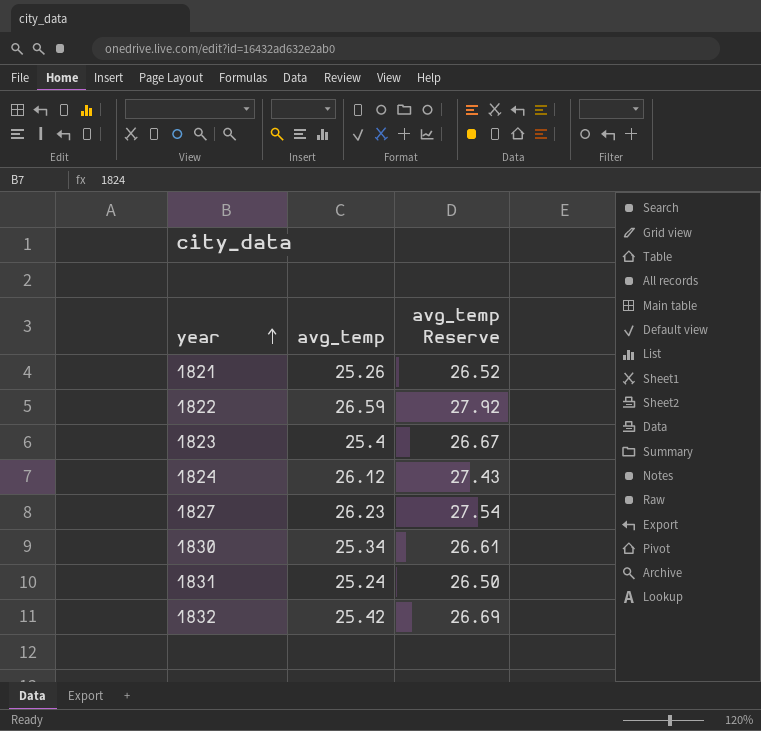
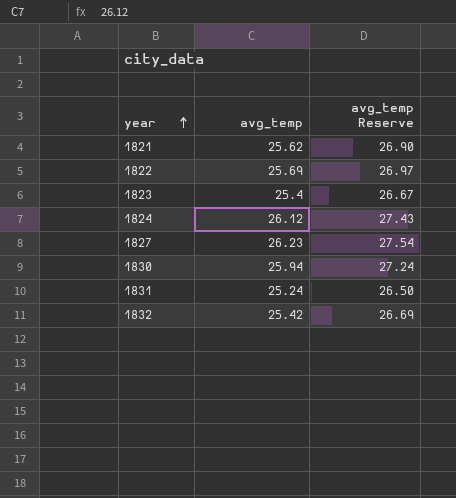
1821 | avg_temp: 25.26 -> 25.62
1821 | avg_temp Reserve: 26.52 -> 26.90
1822 | avg_temp: 26.59 -> 25.69
1822 | avg_temp Reserve: 27.92 -> 26.97
1830 | avg_temp: 25.34 -> 25.94
1830 | avg_temp Reserve: 26.61 -> 27.24

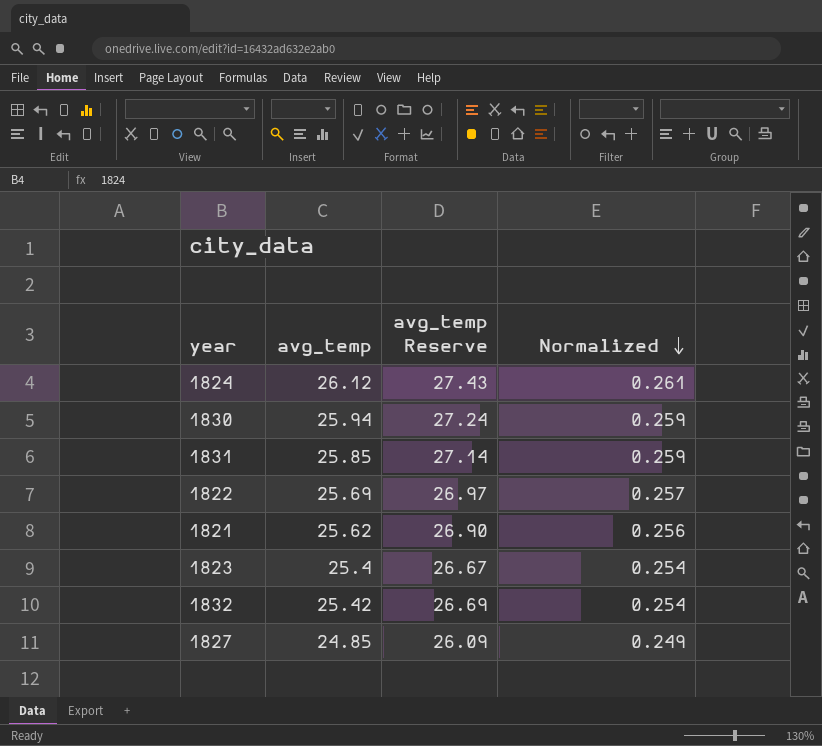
row order: year ascending -> Normalized descending
column Normalized | formula: none -> [avg_temp] * 0.01
1831 | avg_temp: 25.24 -> 25.85
1831 | avg_temp Reserve: 26.50 -> 27.14
1827 | avg_temp: 26.23 -> 24.85
1827 | avg_temp Reserve: 27.54 -> 26.09

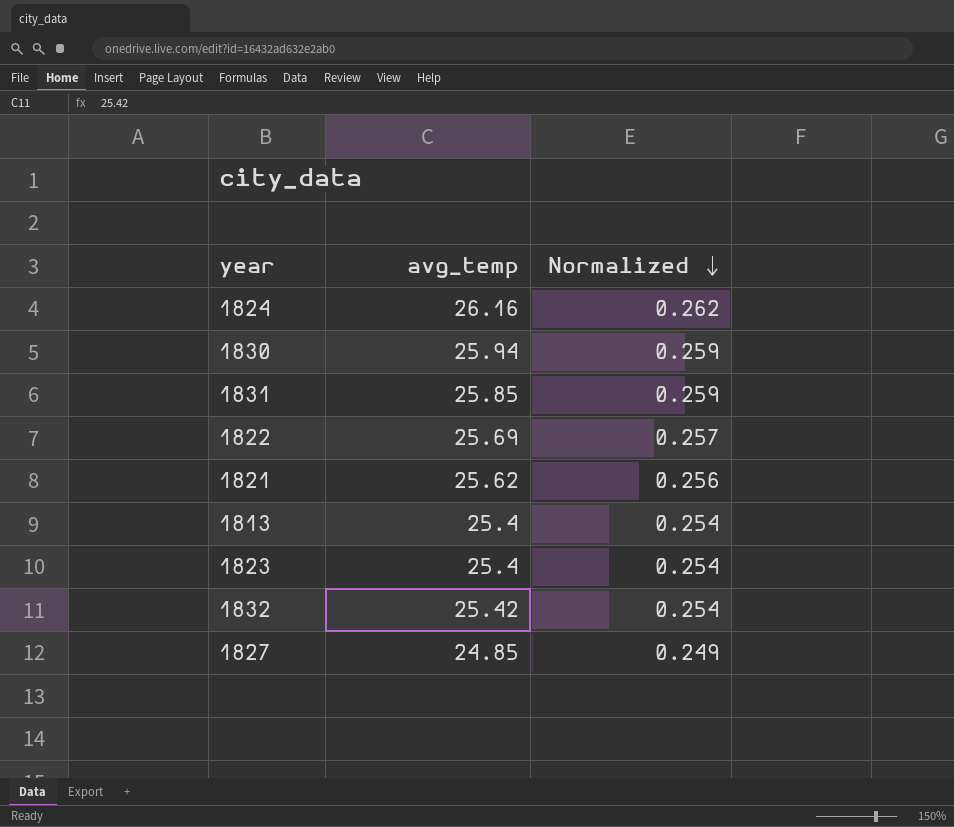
column avg_temp Reserve | formula: [avg_temp] * 1.05 -> none
1824 | avg_temp: 26.12 -> 26.16
1824 | Normalized: 0.261 -> 0.262
row 1813: none -> 25.4 | 0.254

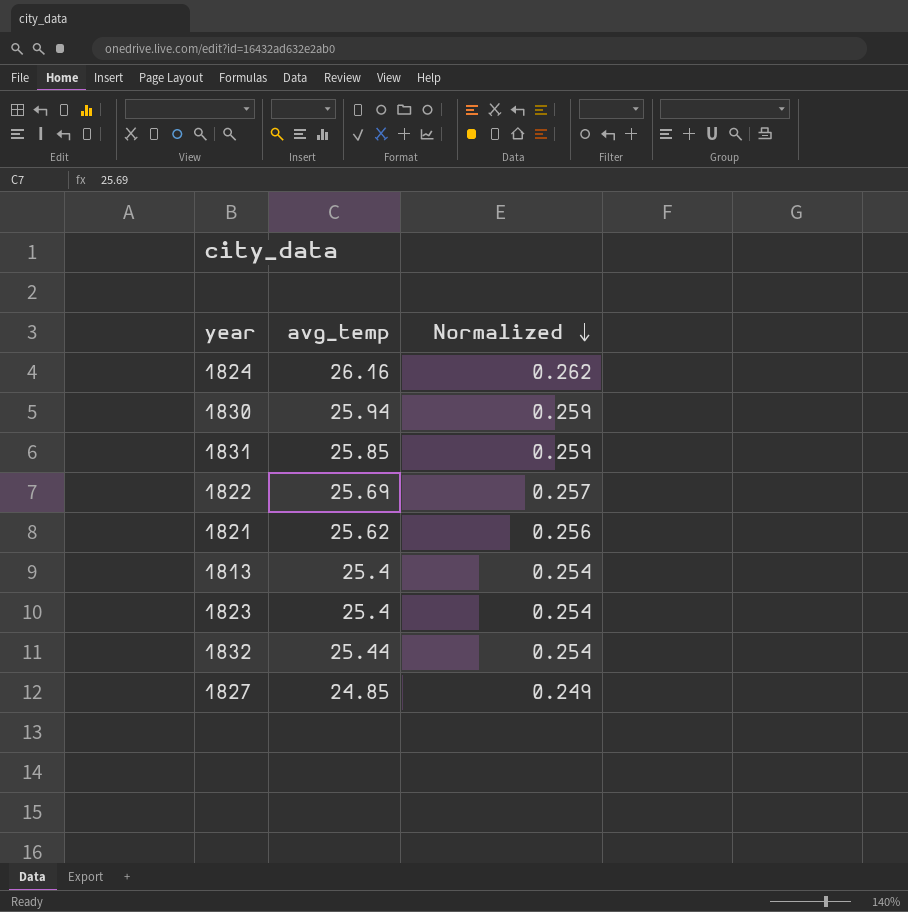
1832 | avg_temp: 25.42 -> 25.44

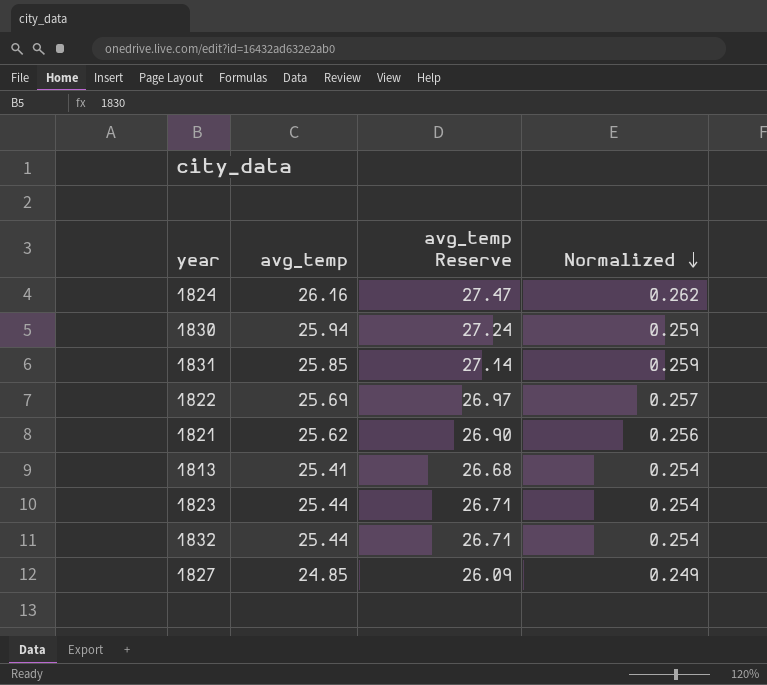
column avg_temp Reserve | formula: none -> [avg_temp] * 1.05
1813 | avg_temp: 25.4 -> 25.41
1823 | avg_temp: 25.4 -> 25.44

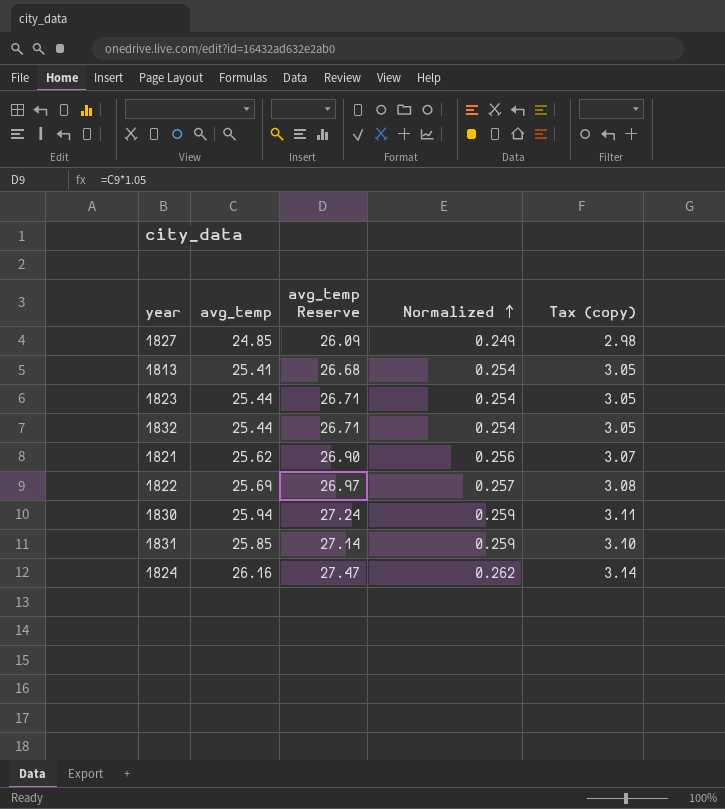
row order: Normalized descending -> Normalized ascending
column Tax (copy) | formula: none -> [avg_temp] * 0.12

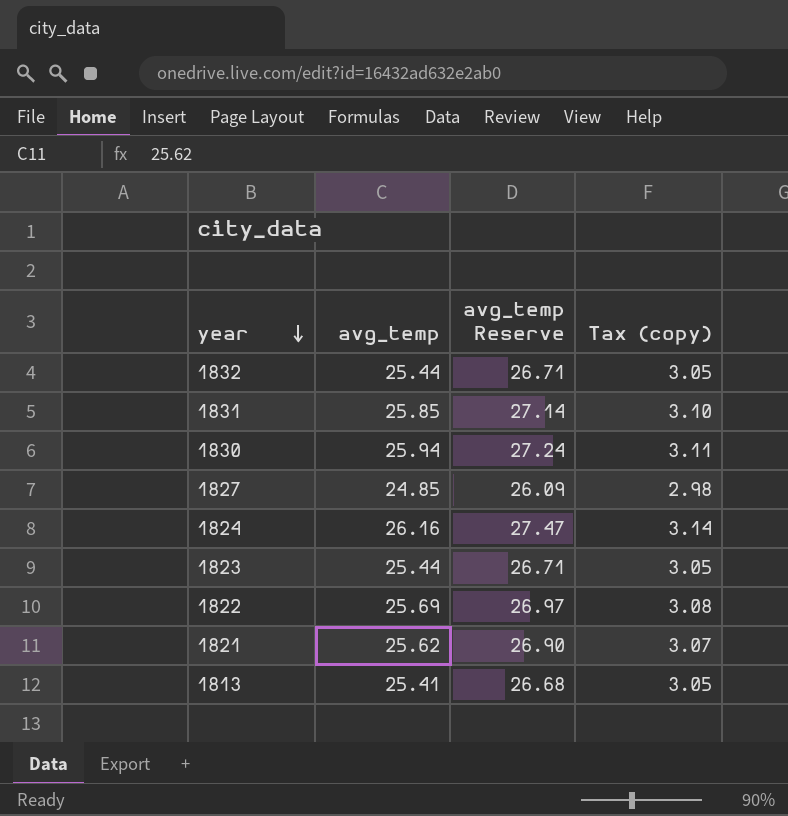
row order: Normalized ascending -> year descending
column Normalized | formula: [avg_temp] * 0.01 -> none

